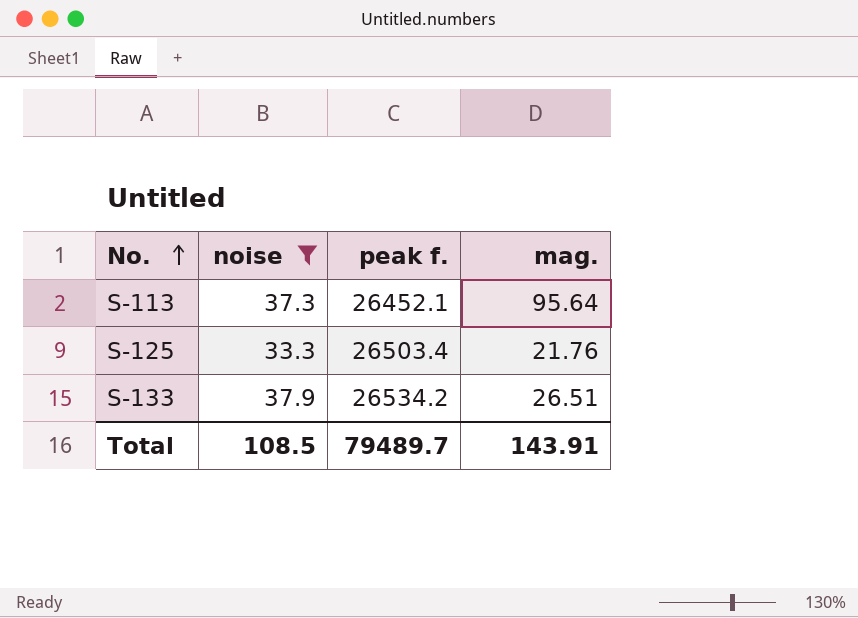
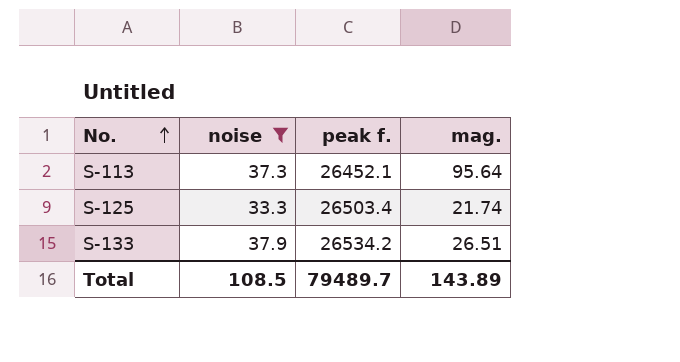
S-125 | mag.: 21.76 -> 21.74
Total | mag.: 143.91 -> 143.89

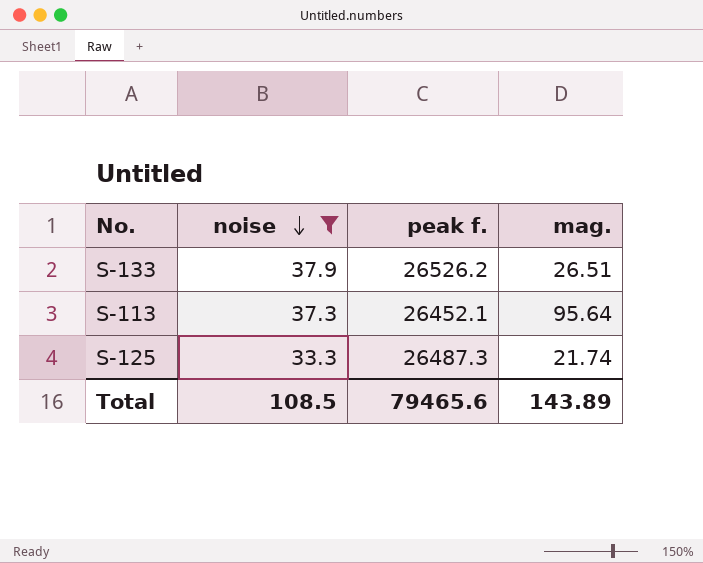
row order: No. ascending -> noise descending
S-133 | peak f.: 26534.2 -> 26526.2
S-125 | peak f.: 26503.4 -> 26487.3
Total | peak f.: 79489.7 -> 79465.6

